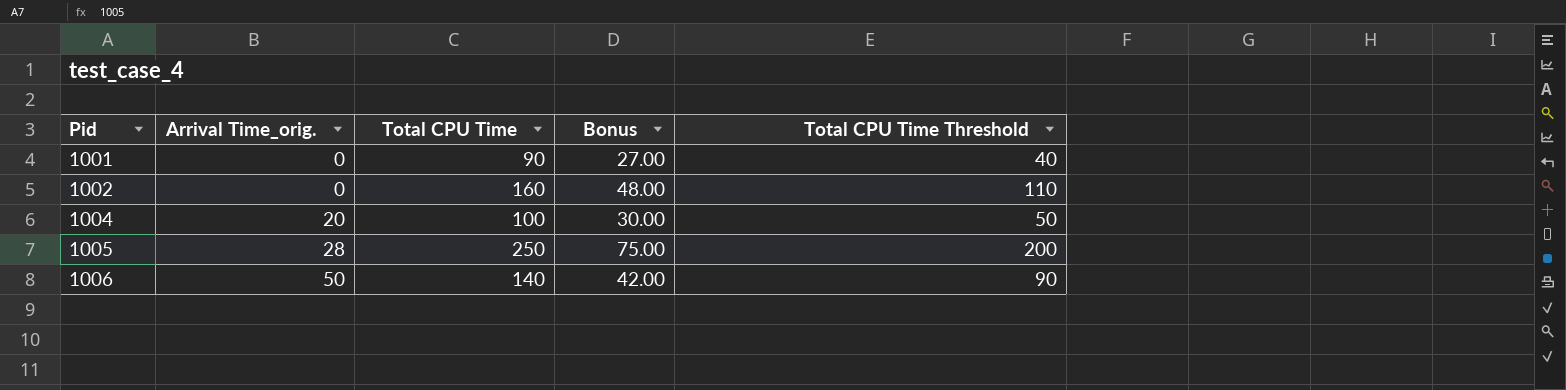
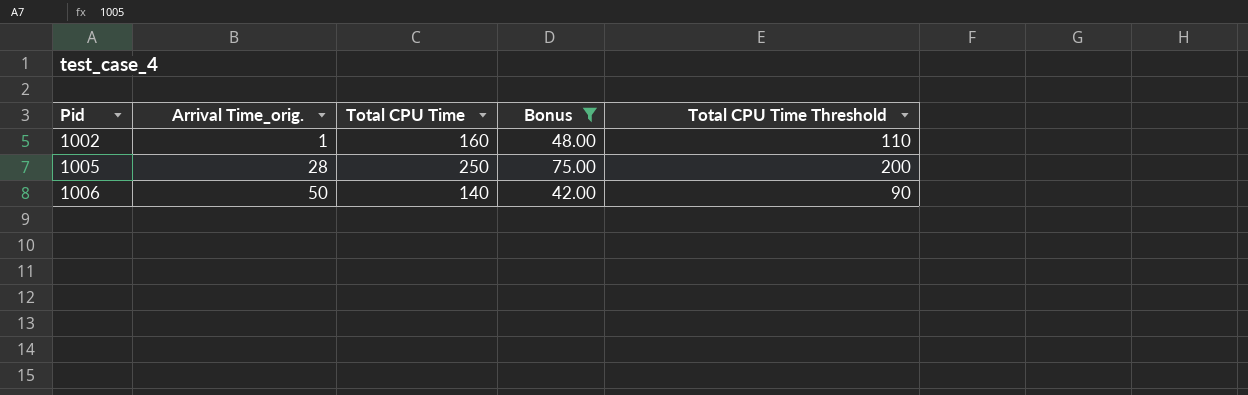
filter: none -> Bonus >= 42.00
1002 | Arrival Time_orig.: 0 -> 1

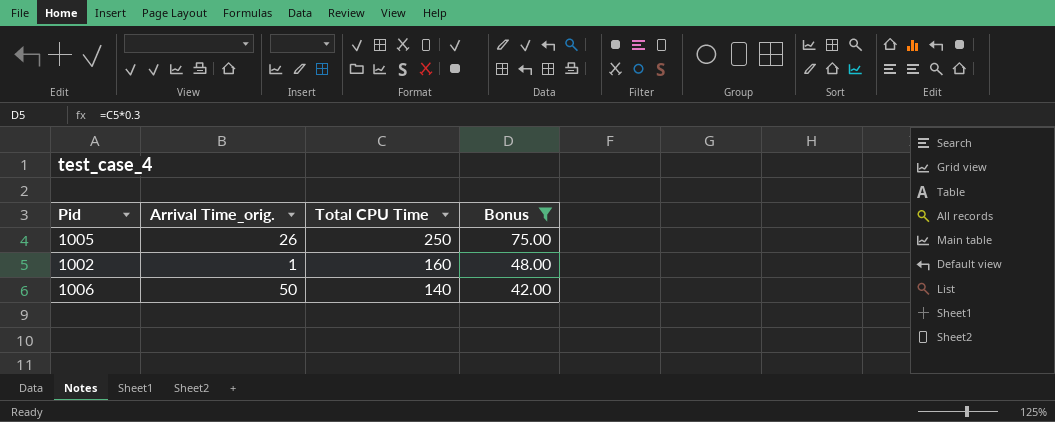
row order: Pid ascending -> Total CPU Time descending
column Total CPU Time Threshold | formula: [Total CPU Time] - 50 -> none
1005 | Arrival Time_orig.: 28 -> 26

